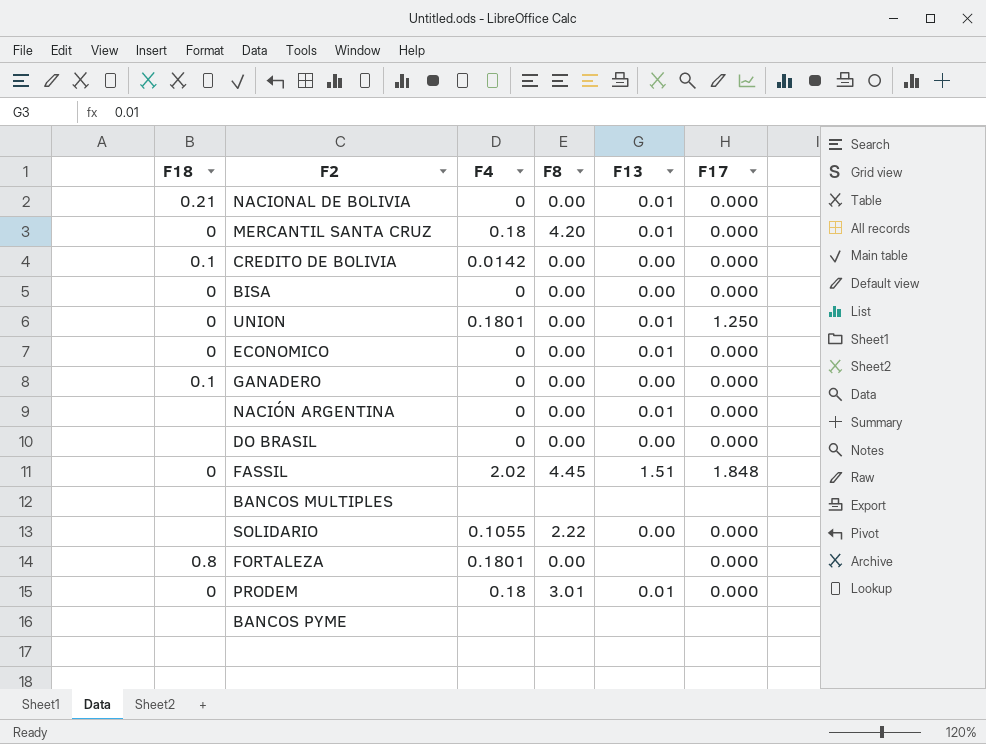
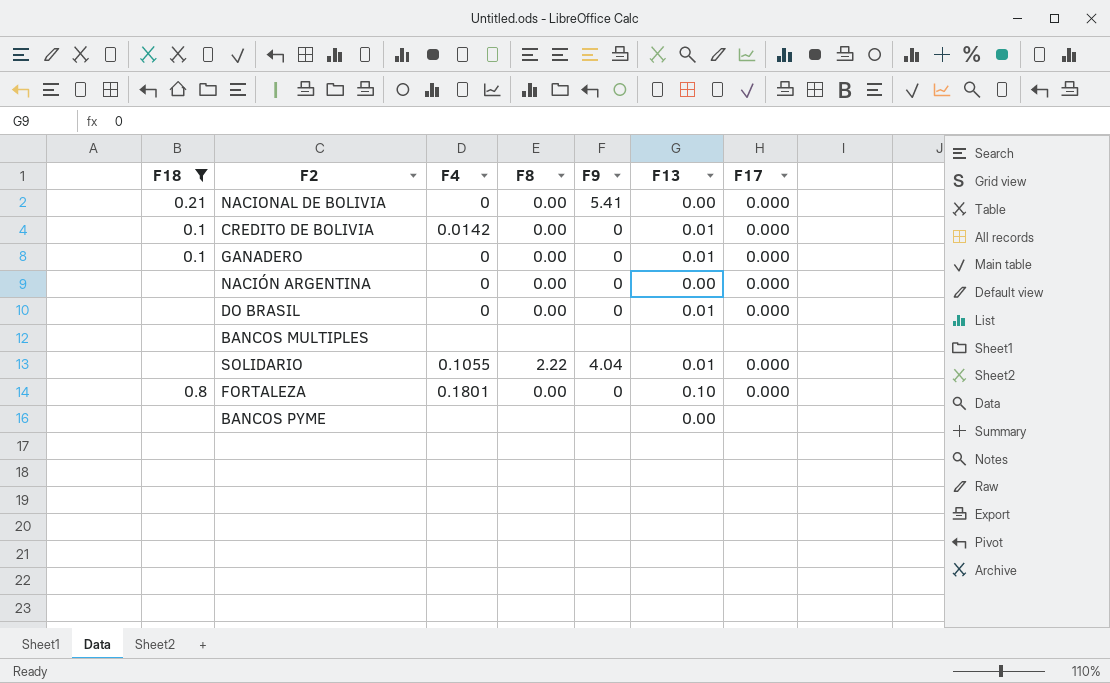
filter: none -> F18 != 0
column F9 | position: none -> 5
NACIONAL DE BOLIVIA | F13: 0.01 -> 0.00
CREDITO DE BOLIVIA | F13: 0.00 -> 0.01
GANADERO | F13: 0.00 -> 0.01
NACIÓN ARGENTINA | F13: 0.01 -> 0.00
DO BRASIL | F13: 0.00 -> 0.01
SOLIDARIO | F13: 0.00 -> 0.01
FORTALEZA | F13: none -> 0.10
BANCOS PYME | F13: none -> 0.00

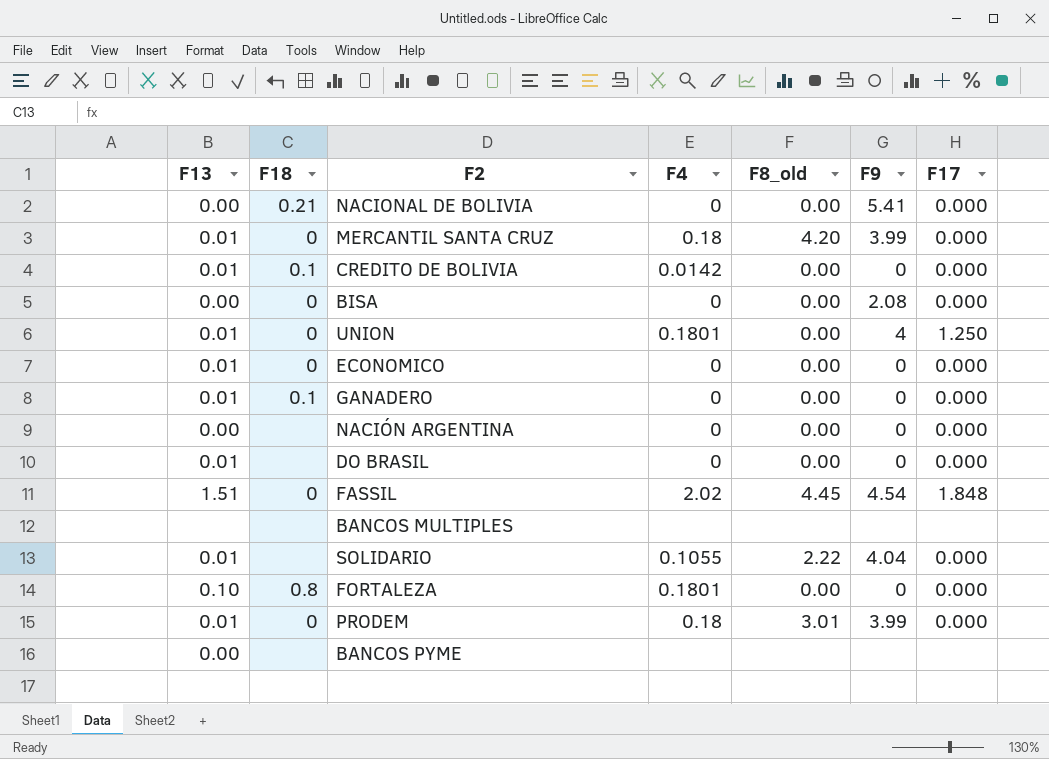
filter: F18 != 0 -> none
column F13 | position: 6 -> 1
column name: F8 -> F8_old

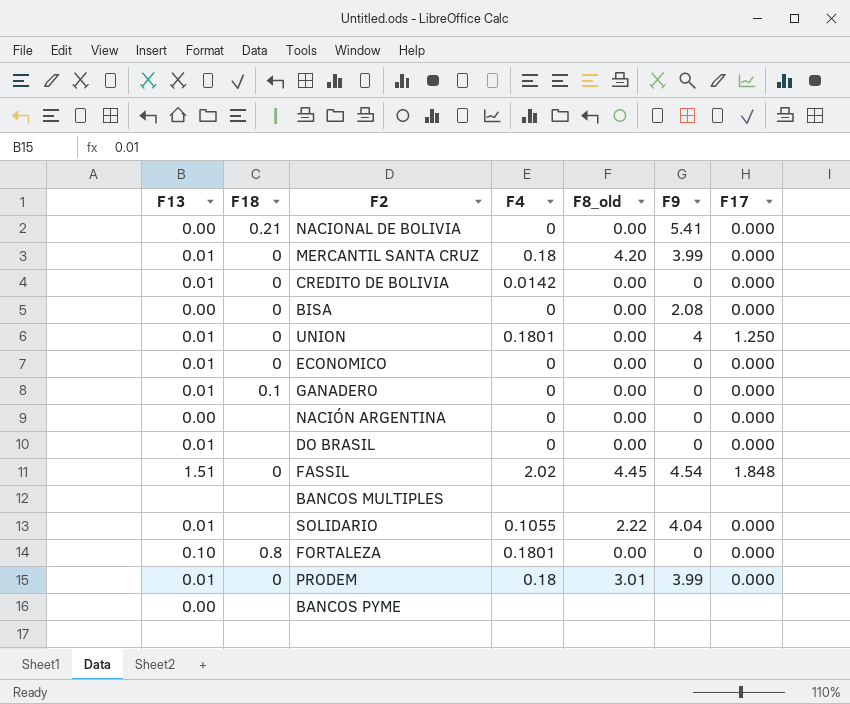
CREDITO DE BOLIVIA | F18: 0.1 -> 0

